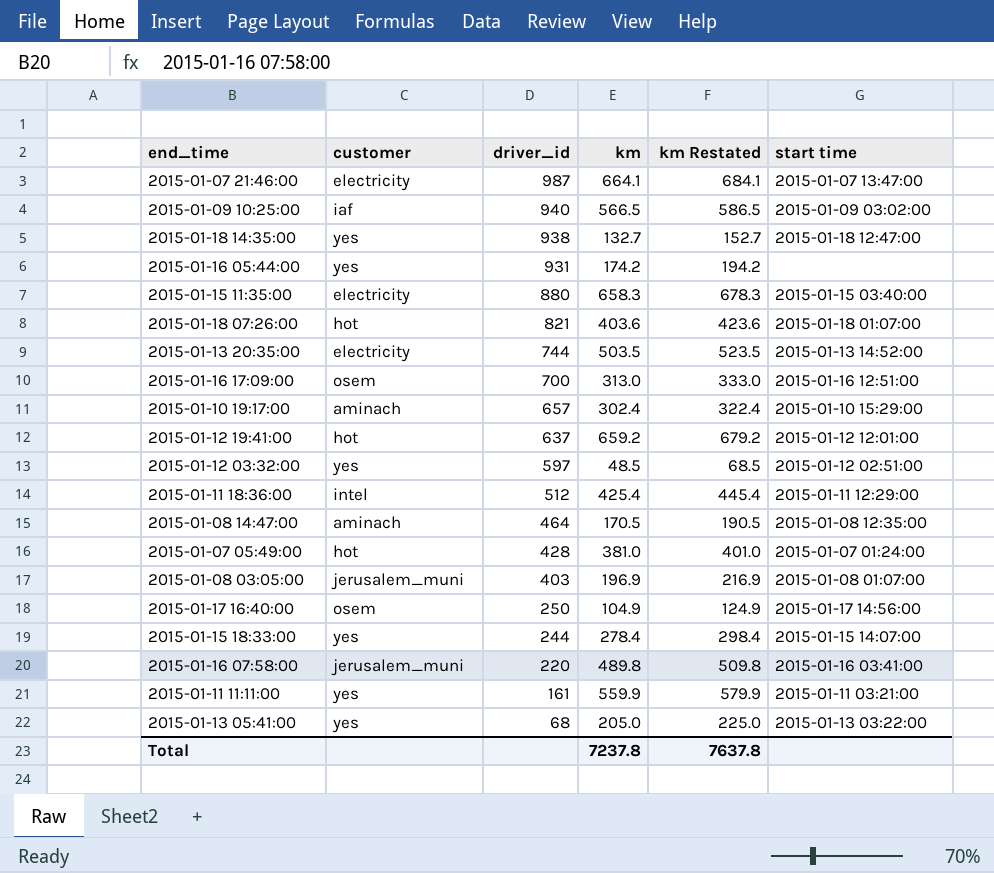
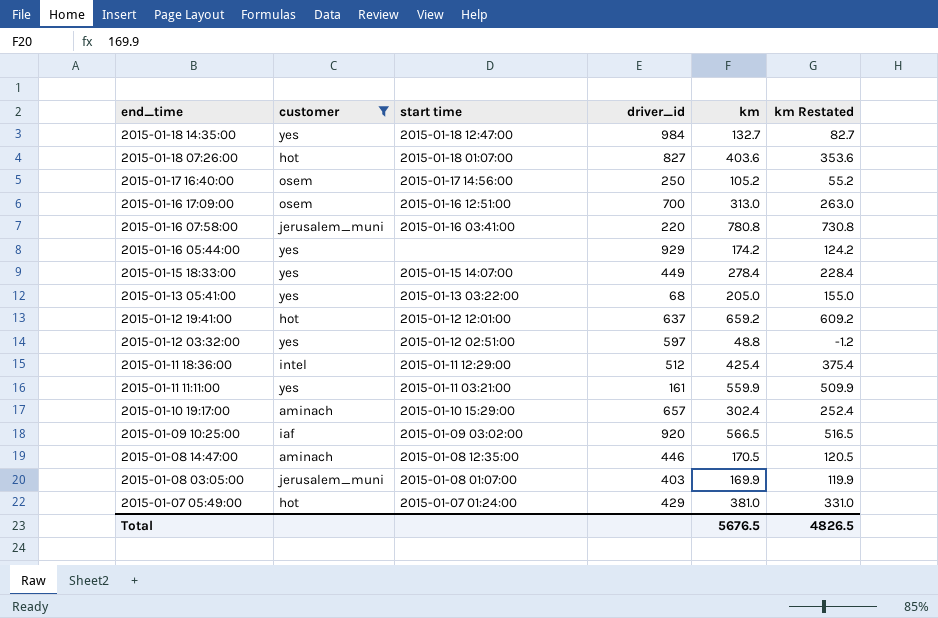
filter: none -> customer != electricity
row order: driver_id descending -> end_time descending
column start time | position: 6 -> 3
column km Restated | formula: [km] + 20 -> [km] - 50
2015-01-18 14:35:00 | driver_id: 938 -> 984
2015-01-18 07:26:00 | driver_id: 821 -> 827
2015-01-17 16:40:00 | km: 104.9 -> 105.2
2015-01-16 07:58:00 | km: 489.8 -> 780.8
2015-01-16 05:44:00 | driver_id: 931 -> 929
2015-01-15 18:33:00 | driver_id: 244 -> 449
2015-01-12 03:32:00 | km: 48.5 -> 48.8
2015-01-09 10:25:00 | driver_id: 940 -> 920
2015-01-08 14:47:00 | driver_id: 464 -> 446
2015-01-08 03:05:00 | km: 196.9 -> 169.9
2015-01-07 05:49:00 | driver_id: 428 -> 429
Total | km: 7237.8 -> 5676.5
Total | km Restated: 7637.8 -> 4826.5

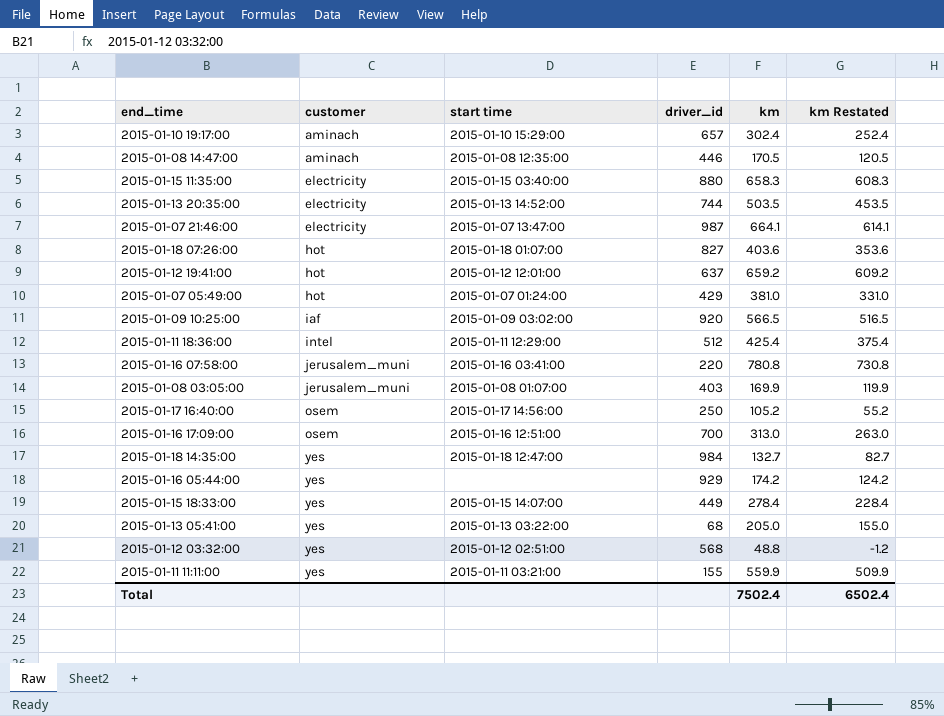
filter: customer != electricity -> none
row order: end_time descending -> customer ascending
2015-01-12 03:32:00 | driver_id: 597 -> 568
2015-01-11 11:11:00 | driver_id: 161 -> 155
Total | km: 5676.5 -> 7502.4
Total | km Restated: 4826.5 -> 6502.4

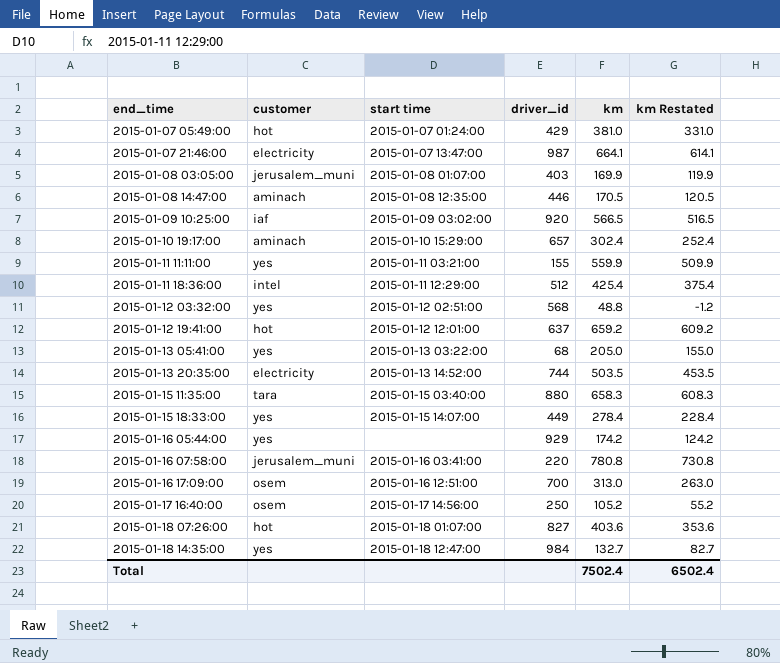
row order: customer ascending -> end_time ascending
2015-01-15 11:35:00 | customer: electricity -> tara

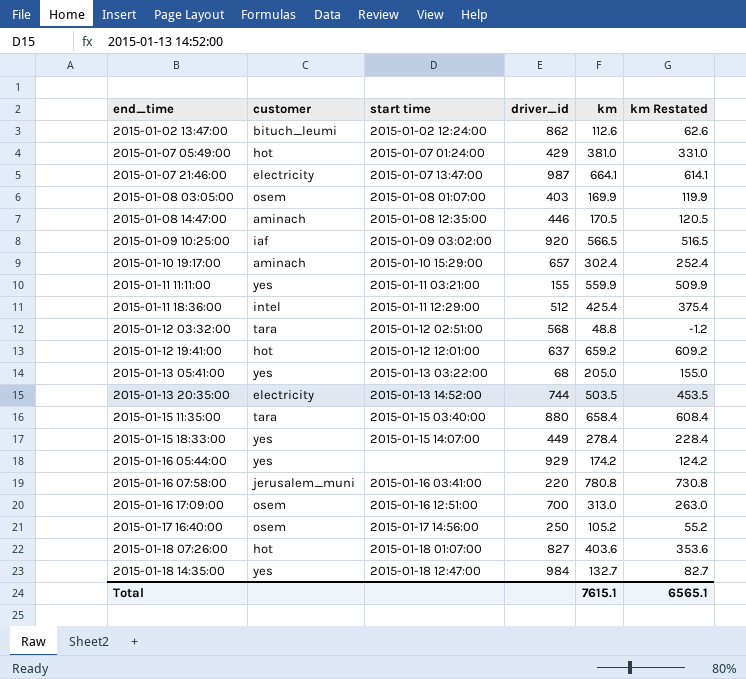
row 2015-01-02 13:47:00: none -> bituch_leumi | 2015-01-02 12:24:00 | 862 | 112.6 | 62.6
2015-01-08 03:05:00 | customer: jerusalem_muni -> osem
2015-01-12 03:32:00 | customer: yes -> tara
2015-01-15 11:35:00 | km: 658.3 -> 658.4
2015-01-15 11:35:00 | km Restated: 608.3 -> 608.4
Total | km: 7502.4 -> 7615.1
Total | km Restated: 6502.4 -> 6565.1

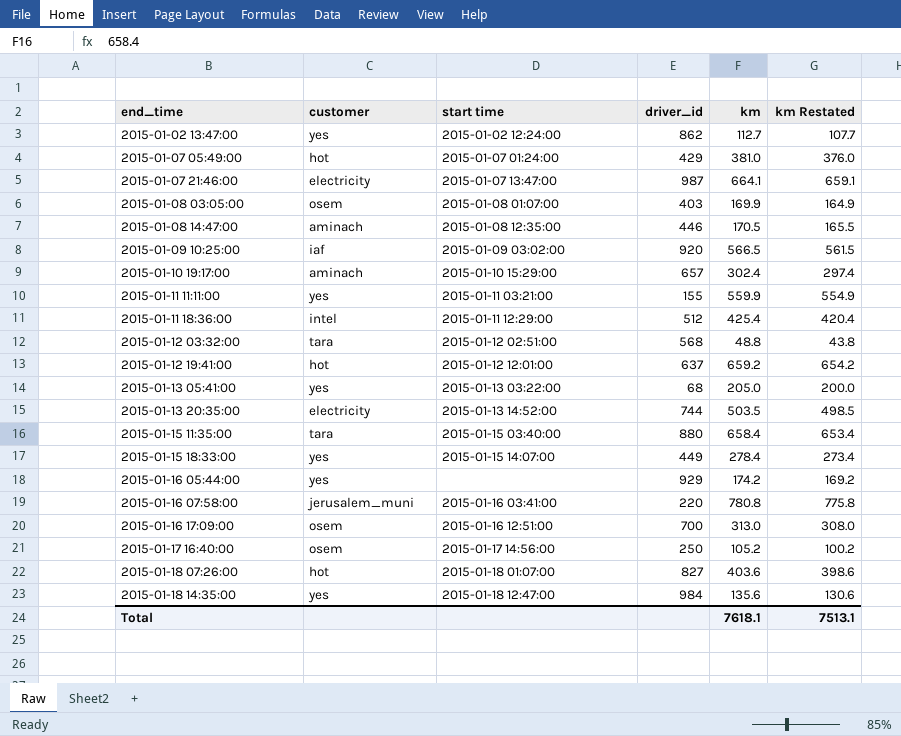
column km Restated | formula: [km] - 50 -> [km] - 5
2015-01-02 13:47:00 | customer: bituch_leumi -> yes
2015-01-02 13:47:00 | km: 112.6 -> 112.7
2015-01-18 14:35:00 | km: 132.7 -> 135.6
Total | km: 7615.1 -> 7618.1
Total | km Restated: 6565.1 -> 7513.1

